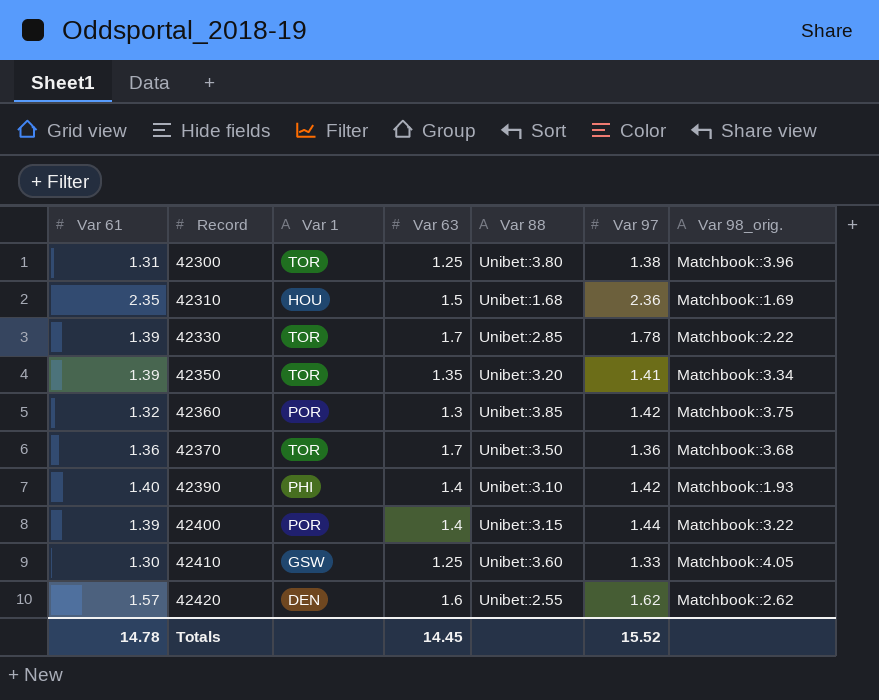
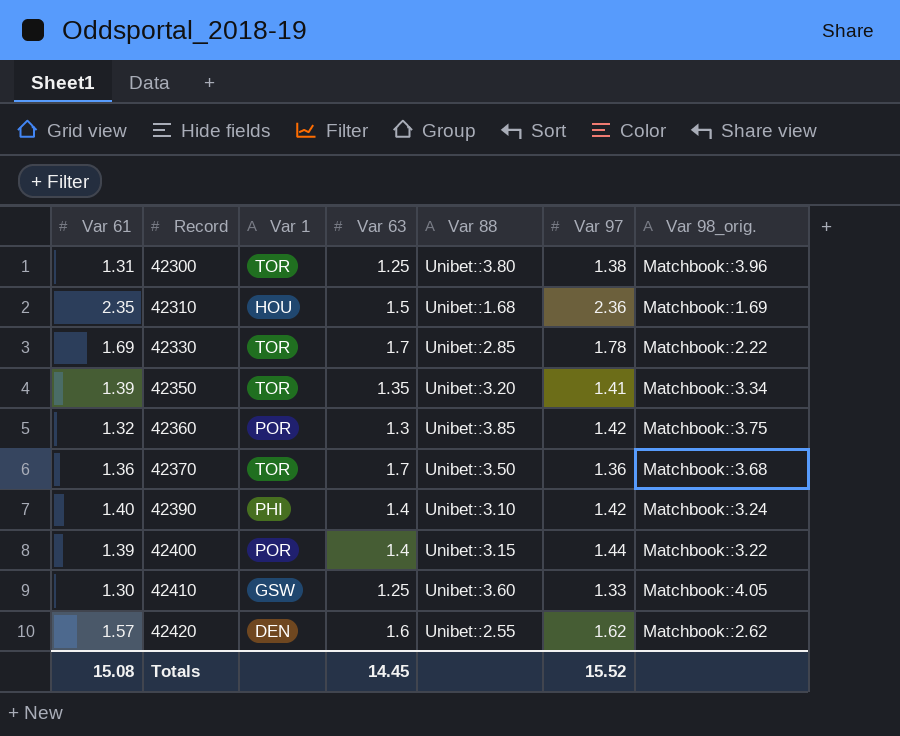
42330 | Var 61: 1.39 -> 1.69
42390 | Var 98_orig.: Matchbook::1.93 -> Matchbook::3.24
Totals | Var 61: 14.78 -> 15.08

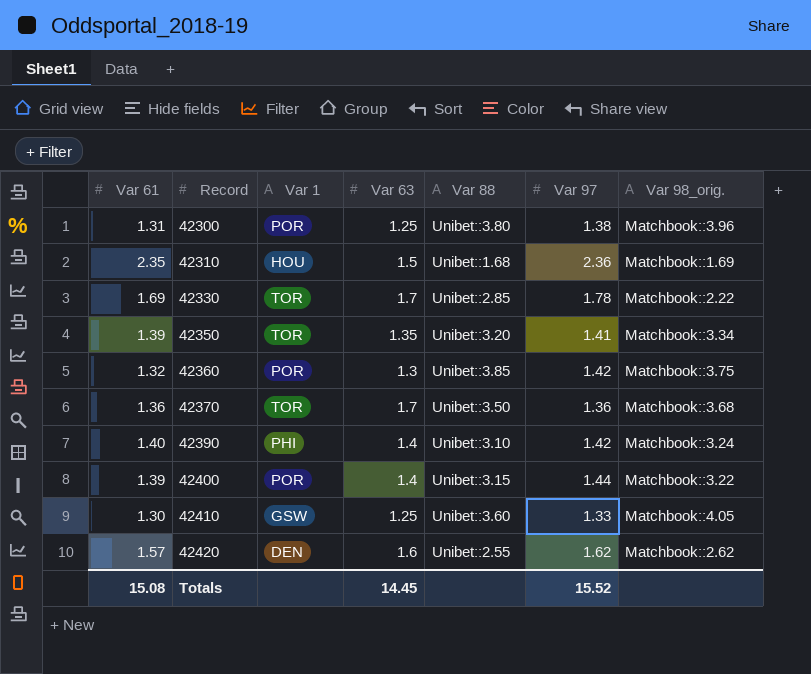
42300 | Var 1: TOR -> POR

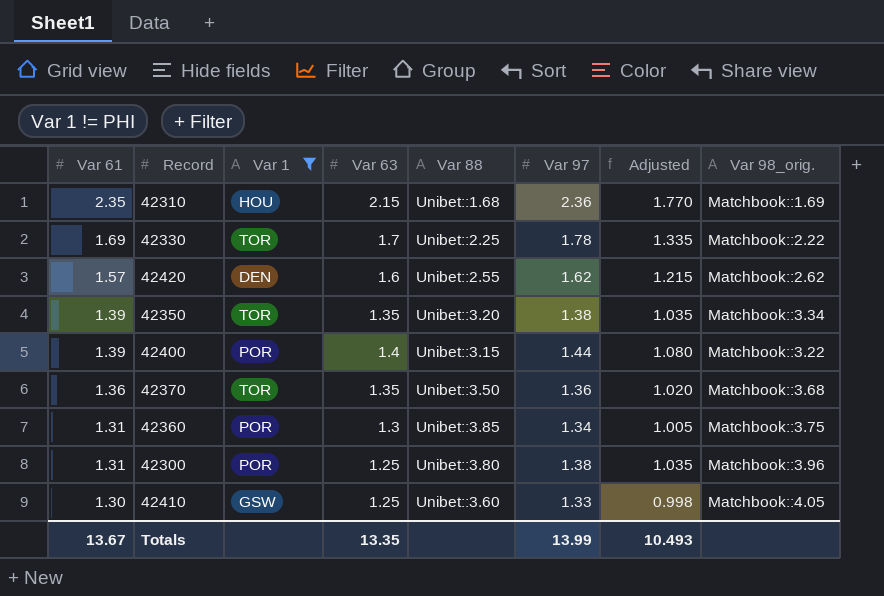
filter: none -> Var 1 != PHI
row order: Record ascending -> Var 61 descending
column Adjusted | formula: none -> [Var 97] * 0.75
42310 | Var 63: 1.5 -> 2.15
42330 | Var 88: Unibet::2.85 -> Unibet::2.25
42350 | Var 97: 1.41 -> 1.38
42370 | Var 63: 1.7 -> 1.35
42360 | Var 61: 1.32 -> 1.31
42360 | Var 97: 1.42 -> 1.34
Totals | Var 61: 15.08 -> 13.67
Totals | Var 63: 14.45 -> 13.35
Totals | Var 97: 15.52 -> 13.99

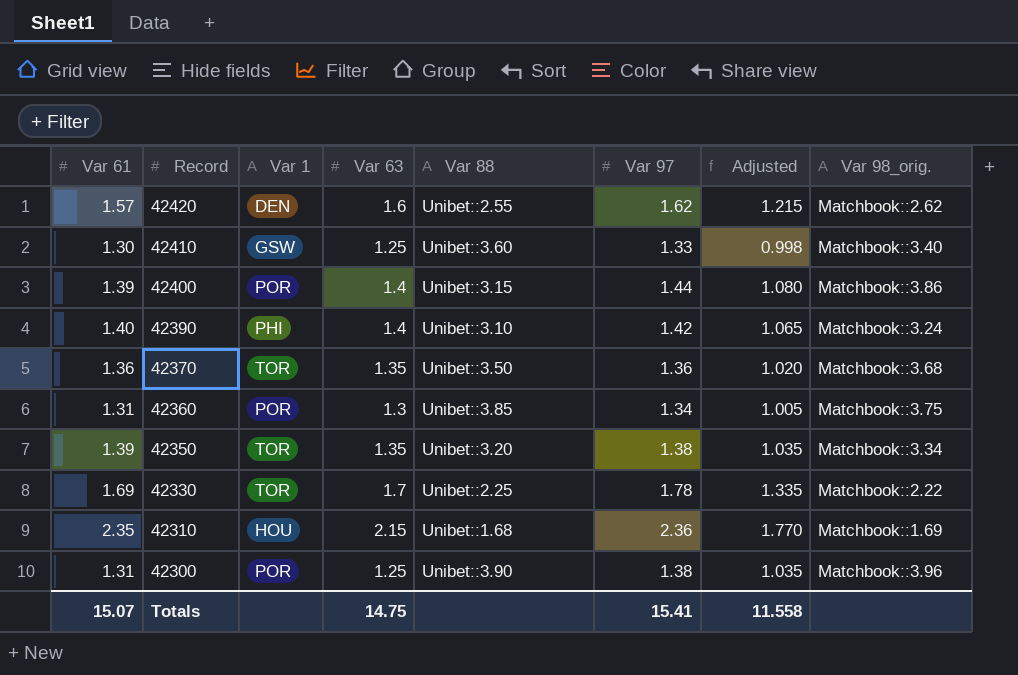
filter: Var 1 != PHI -> none
row order: Var 61 descending -> Record descending
42410 | Var 98_orig.: Matchbook::4.05 -> Matchbook::3.40
42400 | Var 98_orig.: Matchbook::3.22 -> Matchbook::3.86
42300 | Var 88: Unibet::3.80 -> Unibet::3.90
Totals | Var 61: 13.67 -> 15.07
Totals | Var 63: 13.35 -> 14.75
Totals | Var 97: 13.99 -> 15.41
Totals | Adjusted: 10.493 -> 11.558

